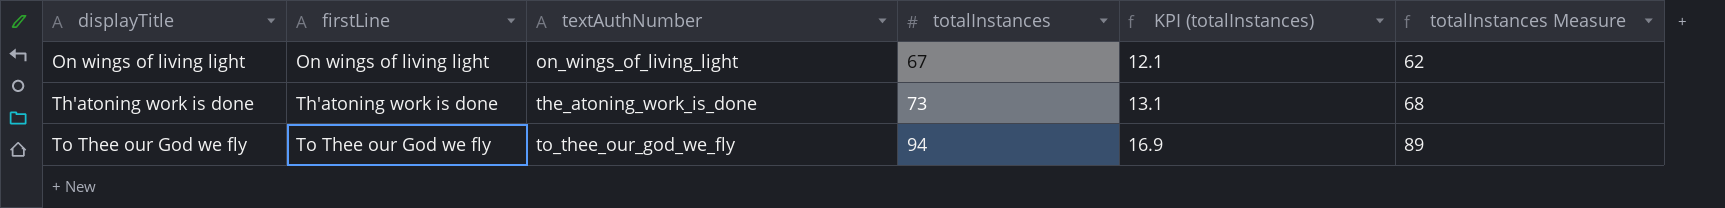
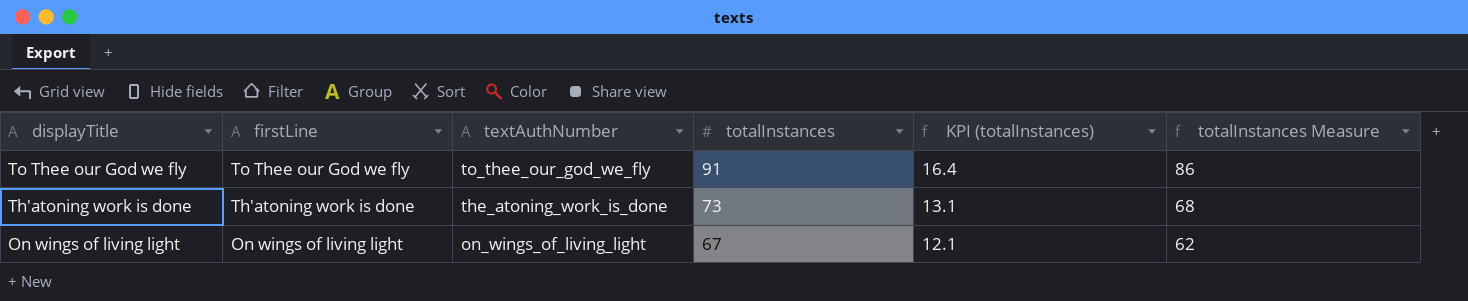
row order: displayTitle ascending -> displayTitle descending
To Thee our God we fly | totalInstances: 94 -> 91
To Thee our God we fly | KPI (totalInstances): 16.9 -> 16.4
To Thee our God we fly | totalInstances Measure: 89 -> 86

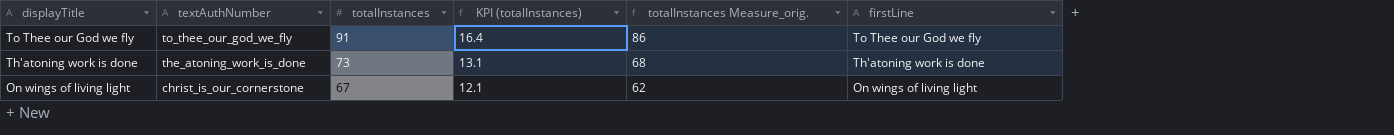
column name: totalInstances Measure -> totalInstances Measure_orig.
column firstLine | position: 2 -> 6
On wings of living light | textAuthNumber: on_wings_of_living_light -> christ_is_our_cornerstone

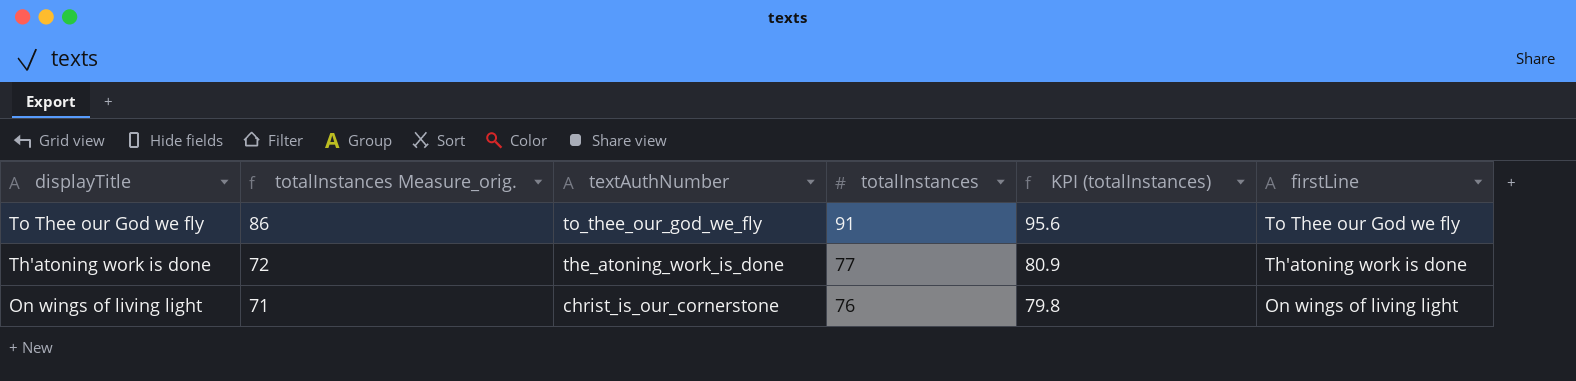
column totalInstances Measure_orig. | position: 5 -> 2
column KPI (totalInstances) | formula: [totalInstances] * 0.18 -> [totalInstances] * 1.05
Th'atoning work is done | totalInstances Measure_orig.: 68 -> 72
Th'atoning work is done | totalInstances: 73 -> 77
On wings of living light | totalInstances Measure_orig.: 62 -> 71
On wings of living light | totalInstances: 67 -> 76

